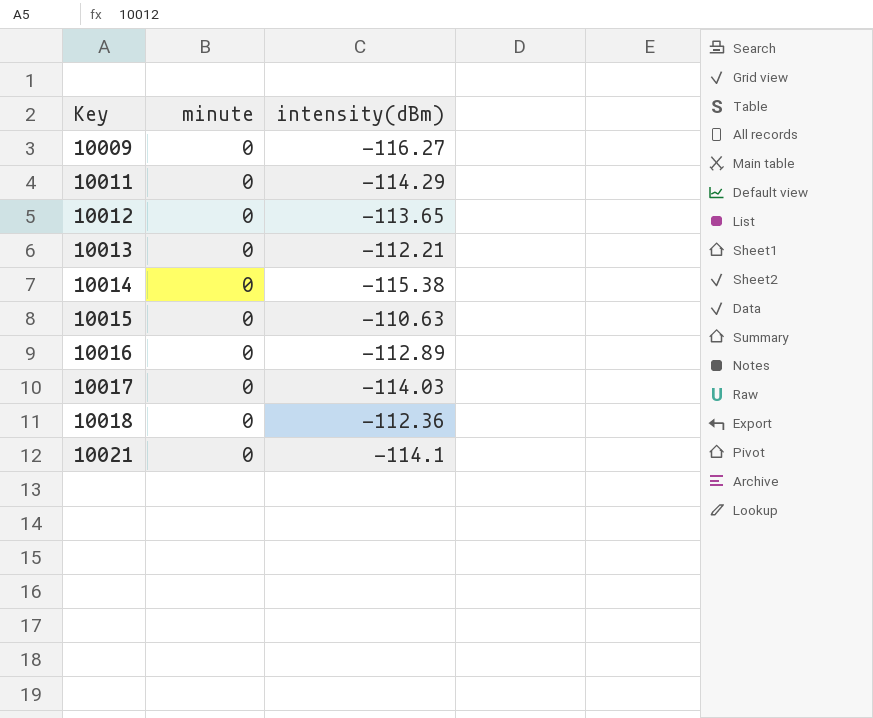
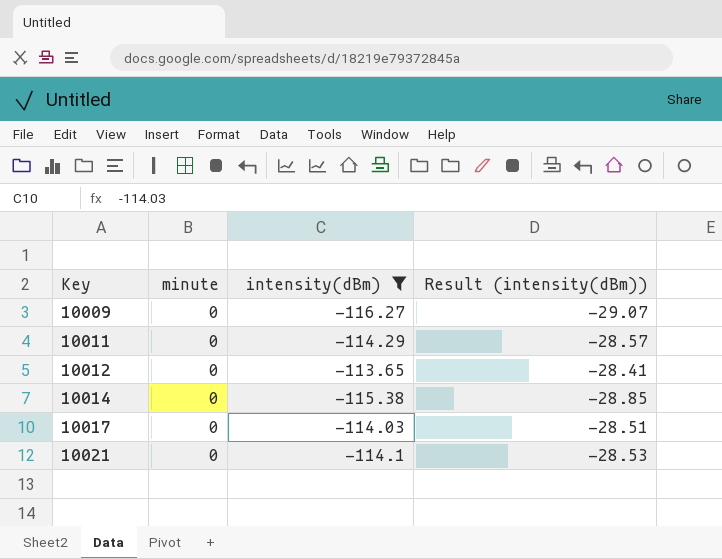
filter: none -> intensity(dBm) <= -113.65
column Result (intensity(dBm)) | formula: none -> [intensity(dBm)] * 0.25

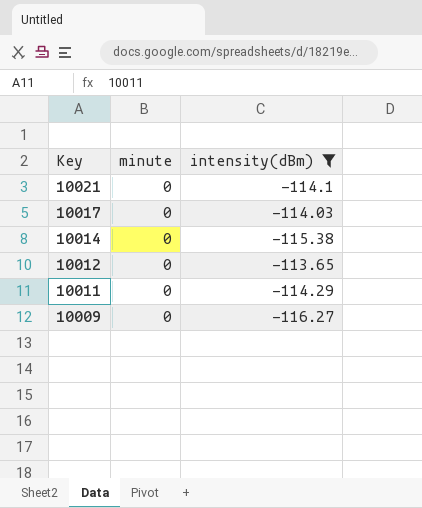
row order: Key ascending -> Key descending
column Result (intensity(dBm)) | formula: [intensity(dBm)] * 0.25 -> none

